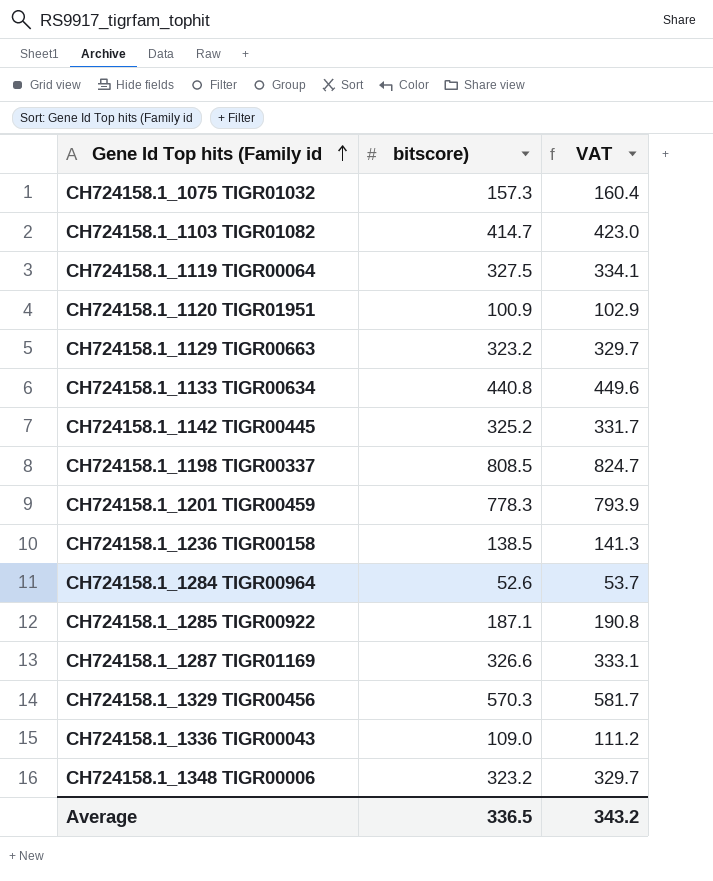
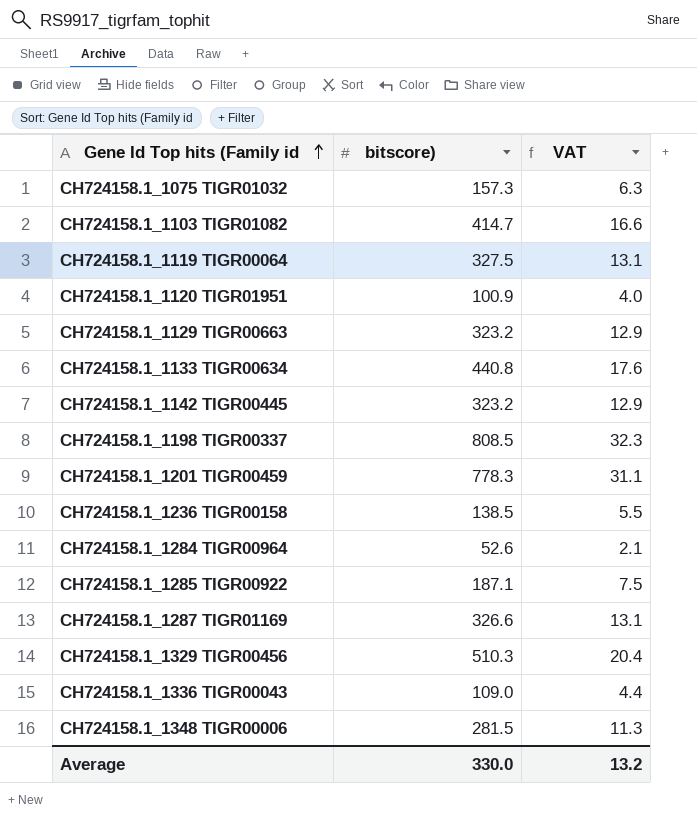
column VAT | formula: [bitscore)] * 1.02 -> [bitscore)] * 0.04
CH724158.1_1142 TIGR00445 | bitscore): 325.2 -> 323.2
CH724158.1_1329 TIGR00456 | bitscore): 570.3 -> 510.3
CH724158.1_1348 TIGR00006 | bitscore): 323.2 -> 281.5
Average | bitscore): 336.5 -> 330.0
Average | VAT: 343.2 -> 13.2

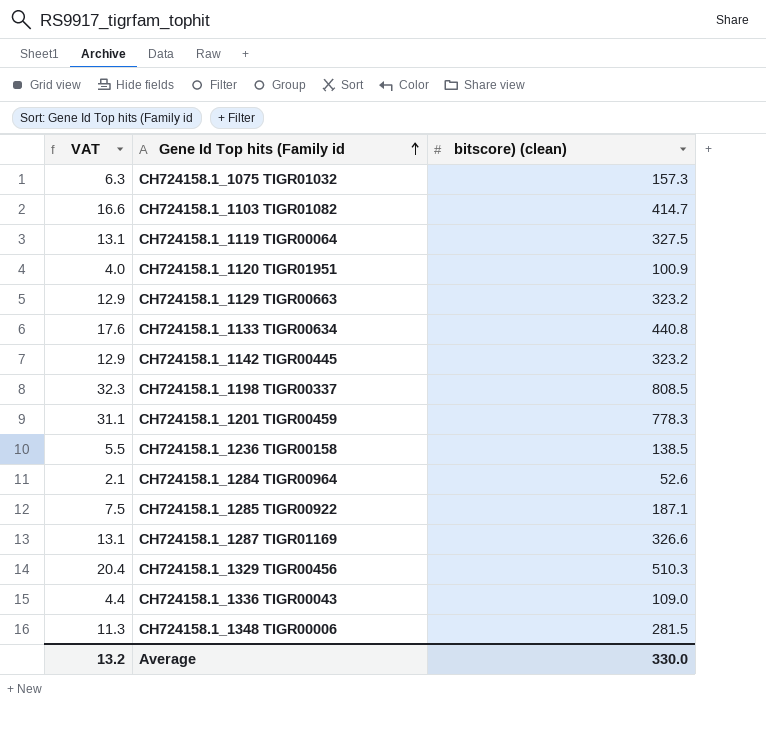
column VAT | position: 3 -> 1
column name: bitscore) -> bitscore) (clean)

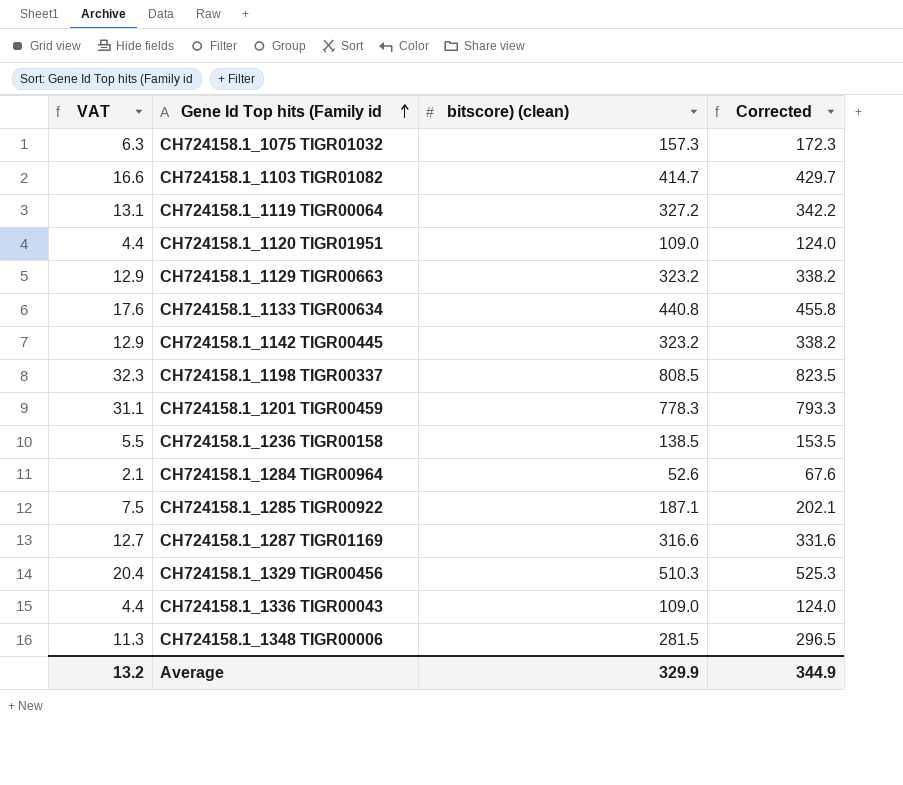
column Corrected | formula: none -> [bitscore) (clean)] + 15
CH724158.1_1119 TIGR00064 | bitscore) (clean): 327.5 -> 327.2
CH724158.1_1120 TIGR01951 | VAT: 4.0 -> 4.4
CH724158.1_1120 TIGR01951 | bitscore) (clean): 100.9 -> 109.0
CH724158.1_1287 TIGR01169 | VAT: 13.1 -> 12.7
CH724158.1_1287 TIGR01169 | bitscore) (clean): 326.6 -> 316.6
Average | bitscore) (clean): 330.0 -> 329.9

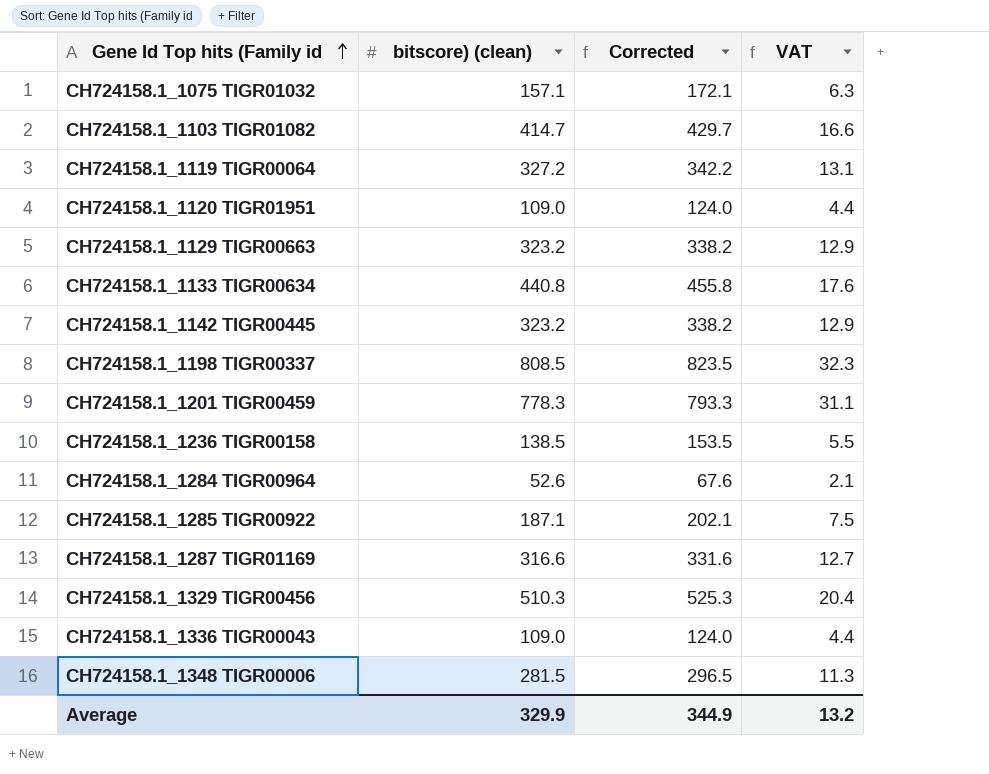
column VAT | position: 1 -> 4
CH724158.1_1075 TIGR01032 | bitscore) (clean): 157.3 -> 157.1
CH724158.1_1075 TIGR01032 | Corrected: 172.3 -> 172.1

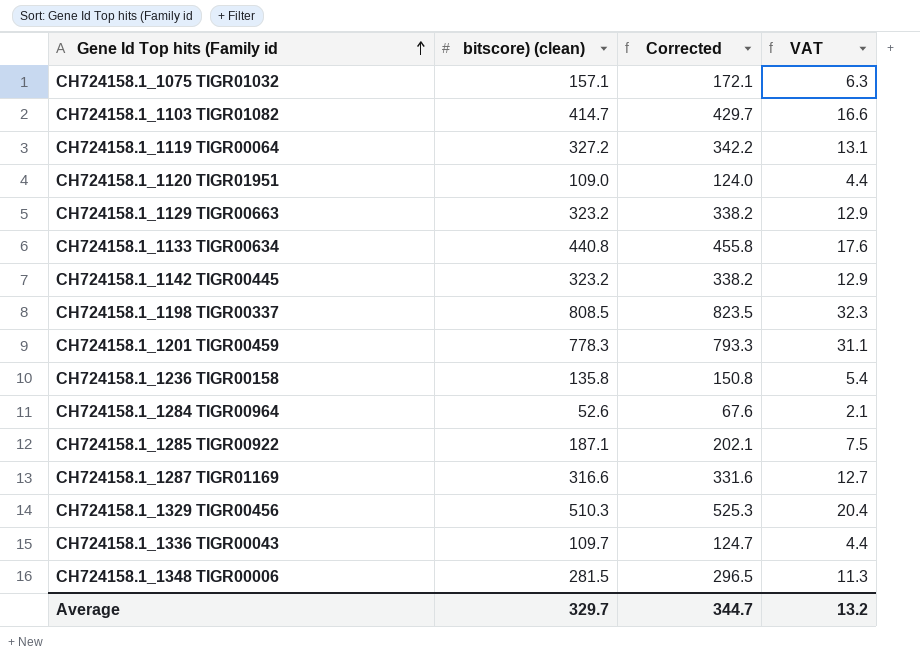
CH724158.1_1236 TIGR00158 | bitscore) (clean): 138.5 -> 135.8
CH724158.1_1236 TIGR00158 | Corrected: 153.5 -> 150.8
CH724158.1_1236 TIGR00158 | VAT: 5.5 -> 5.4
CH724158.1_1336 TIGR00043 | bitscore) (clean): 109.0 -> 109.7
CH724158.1_1336 TIGR00043 | Corrected: 124.0 -> 124.7
Average | bitscore) (clean): 329.9 -> 329.7
Average | Corrected: 344.9 -> 344.7

